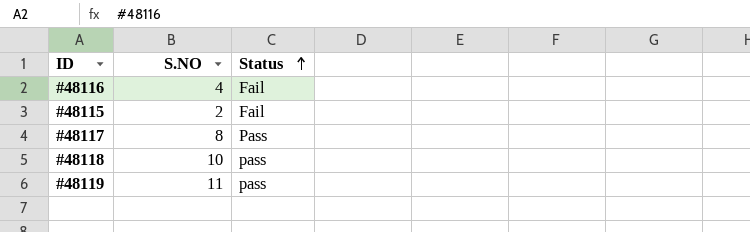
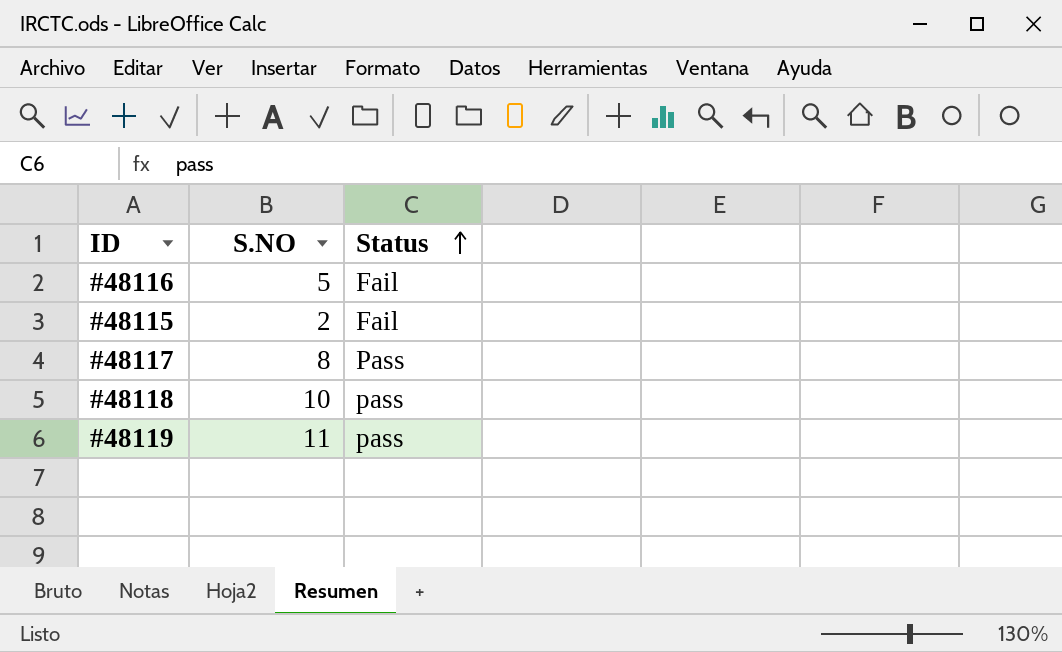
#48116 | S.NO: 4 -> 5

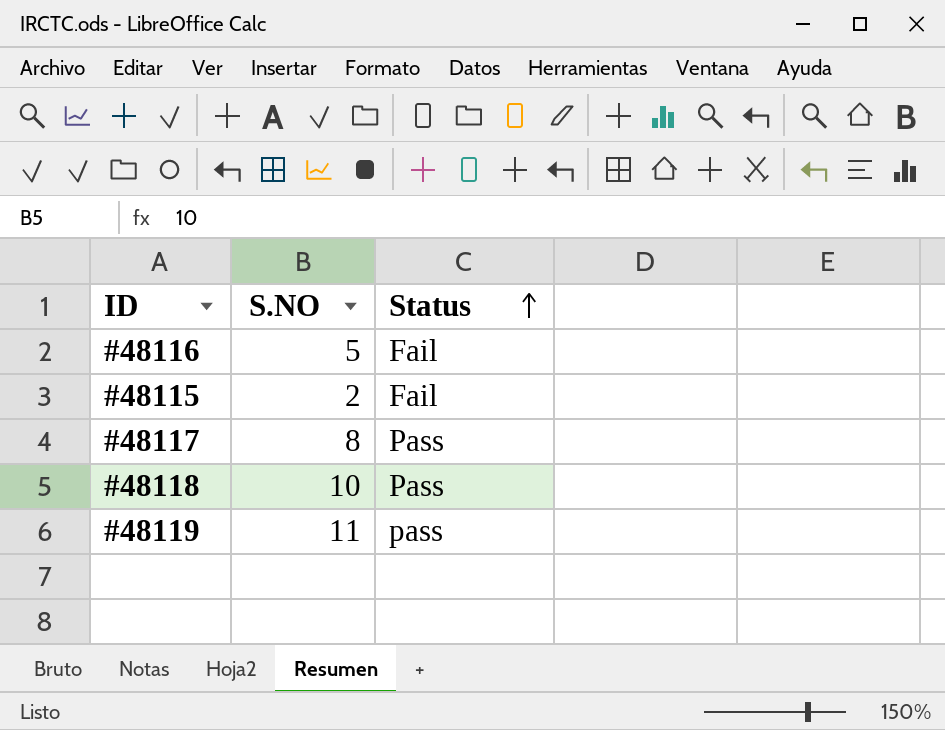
#48118 | Status: pass -> Pass

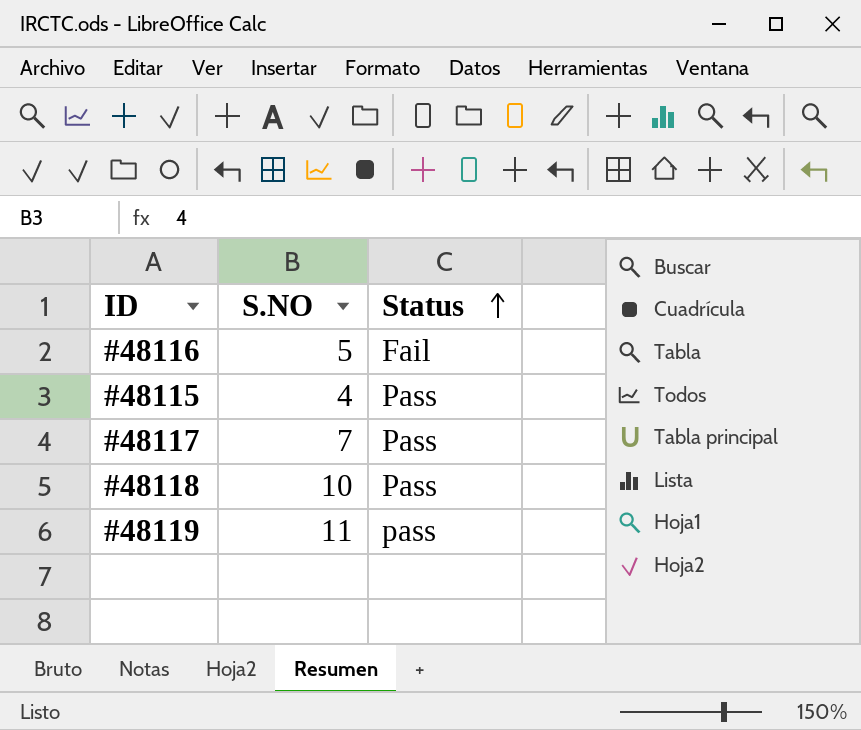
#48115 | S.NO: 2 -> 4
#48115 | Status: Fail -> Pass
#48117 | S.NO: 8 -> 7

